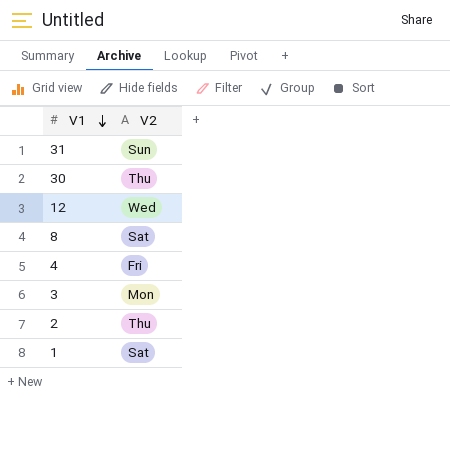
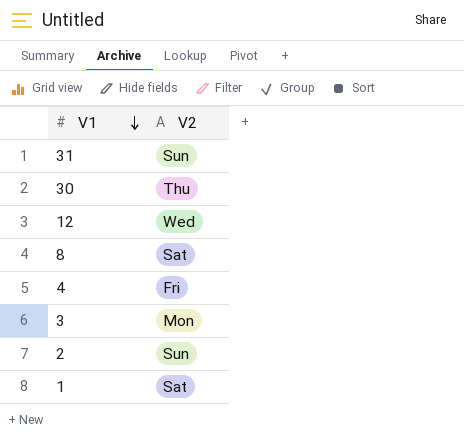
2 | V2: Thu -> Sun

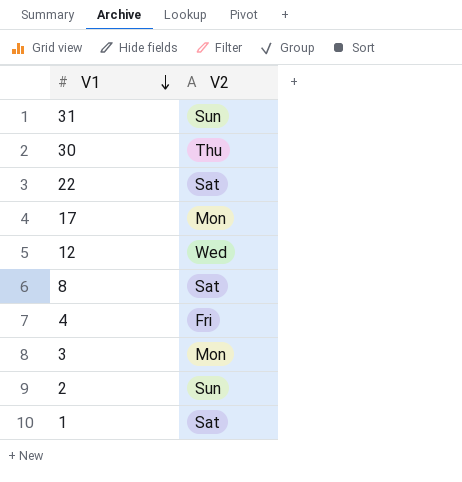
row 22: none -> Sat
row 17: none -> Mon

